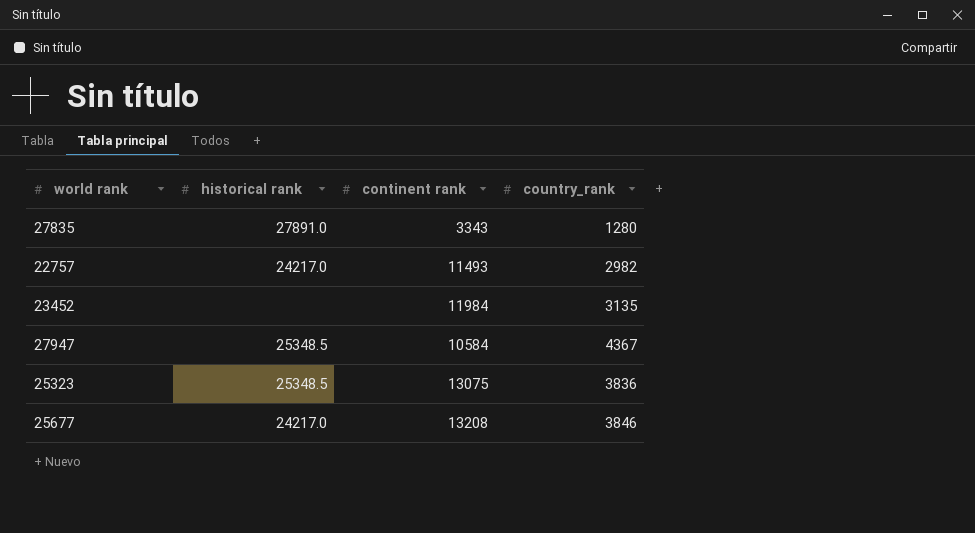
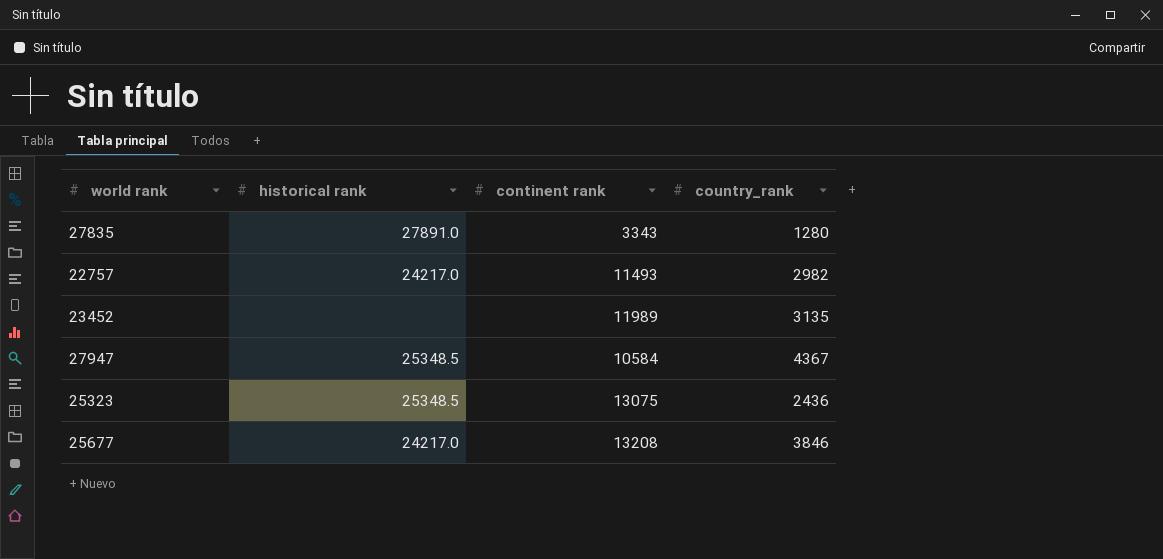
23452 | continent rank: 11984 -> 11989
25323 | country_rank: 3836 -> 2436

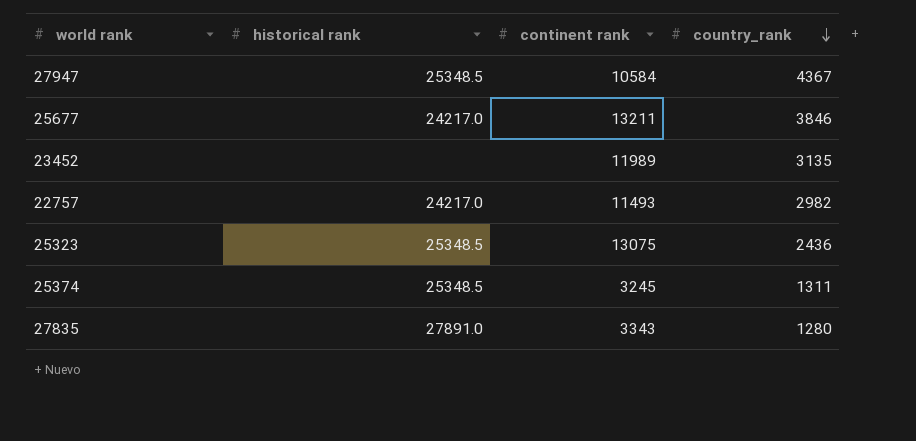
row order: none -> country_rank descending
25677 | continent rank: 13208 -> 13211
row 25374: none -> 25348.5 | 3245 | 1311

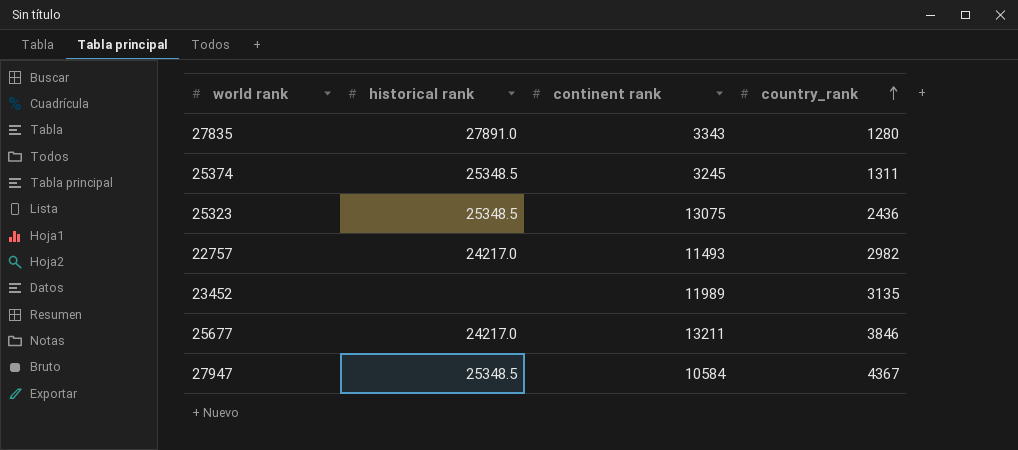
row order: country_rank descending -> country_rank ascending

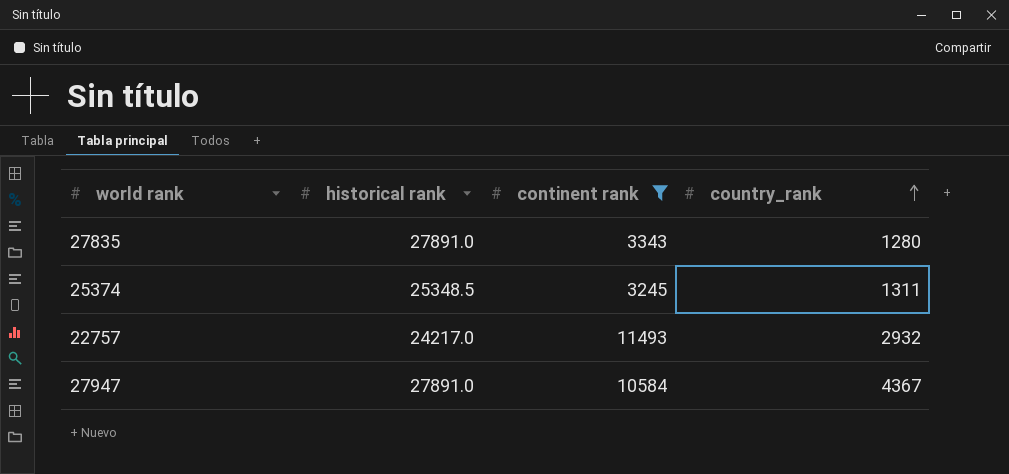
filter: none -> continent rank <= 11493
22757 | country_rank: 2982 -> 2932
27947 | historical rank: 25348.5 -> 27891.0

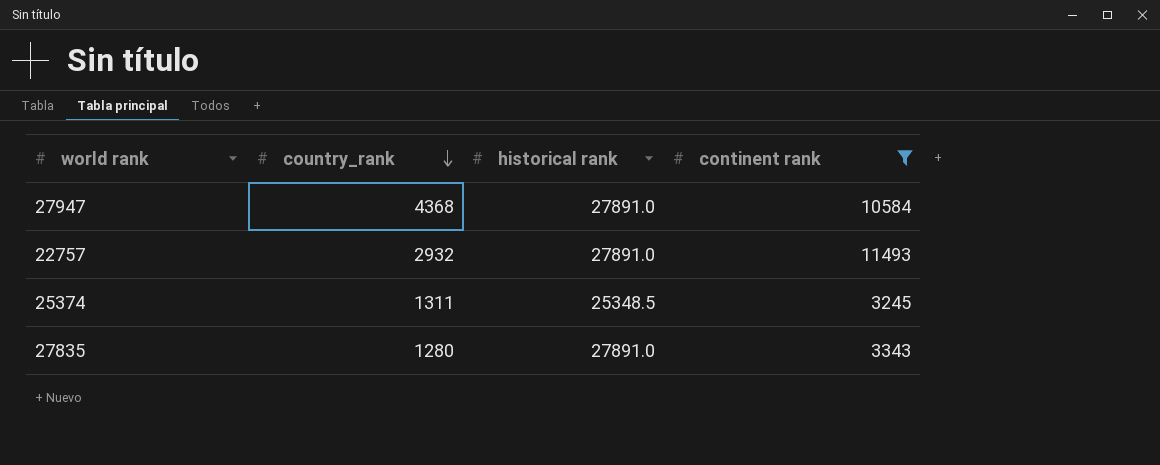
row order: country_rank ascending -> country_rank descending
column country_rank | position: 4 -> 2
27947 | country_rank: 4367 -> 4368
22757 | historical rank: 24217.0 -> 27891.0

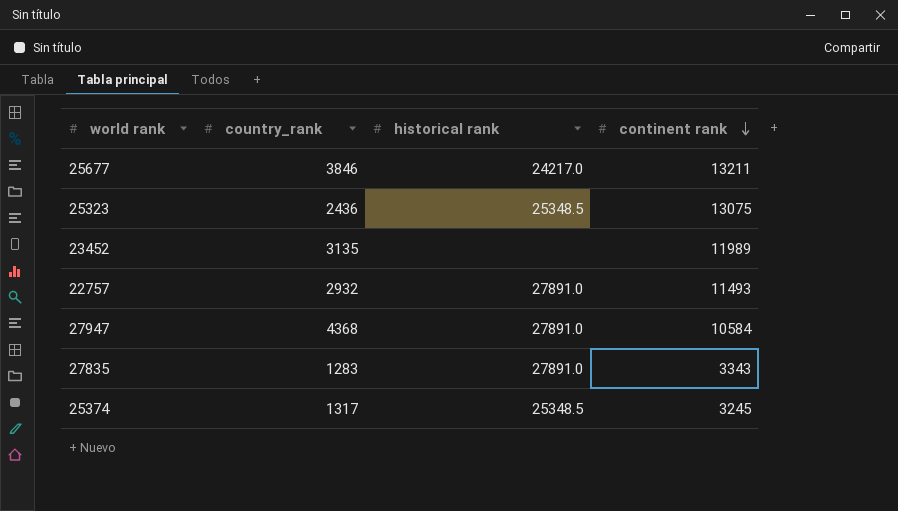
filter: continent rank <= 11493 -> none
row order: country_rank descending -> continent rank descending
27835 | country_rank: 1280 -> 1283
25374 | country_rank: 1311 -> 1317

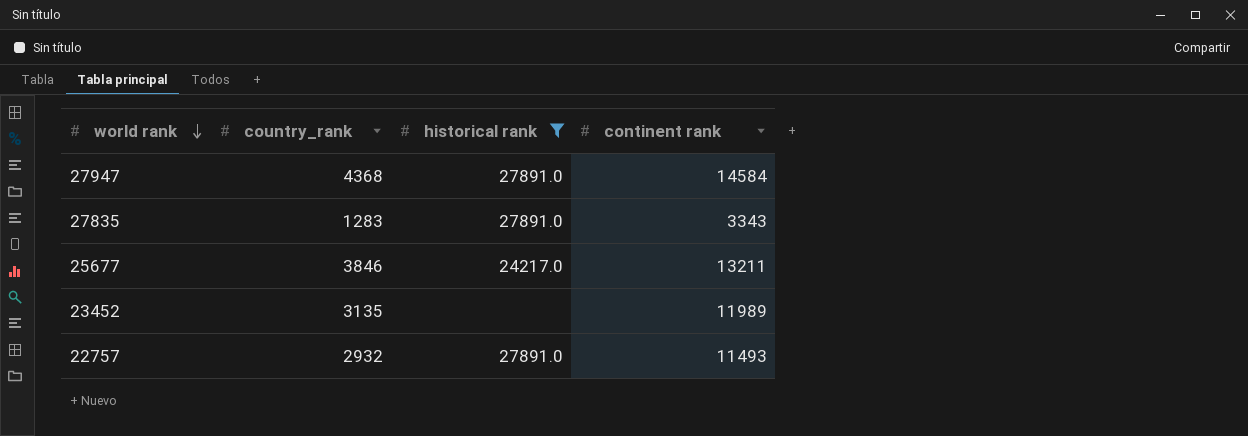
filter: none -> historical rank != 25348.5
row order: continent rank descending -> world rank descending
27947 | continent rank: 10584 -> 14584

